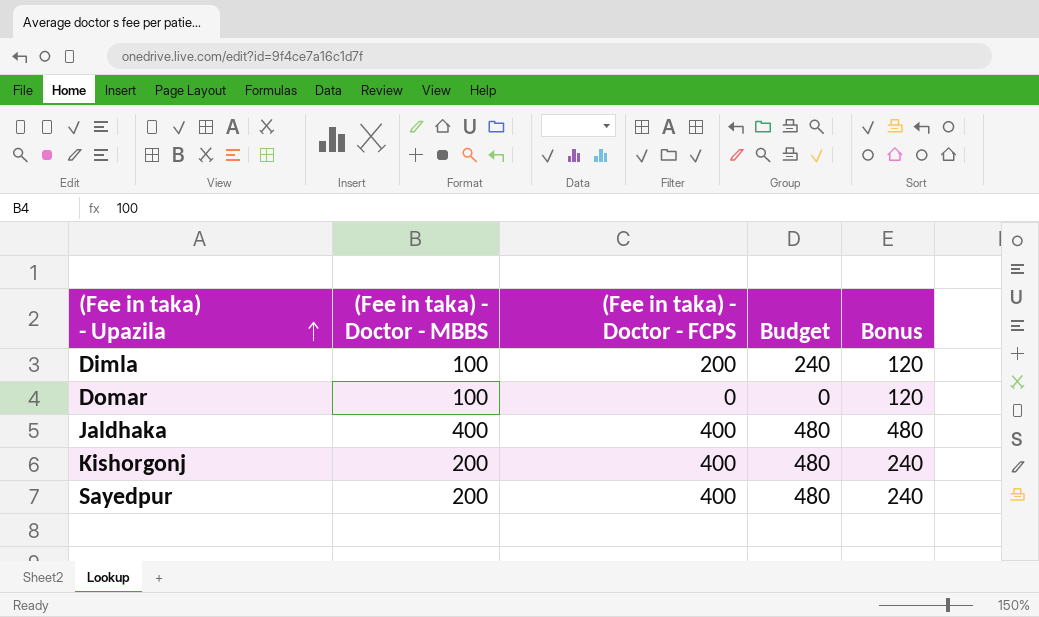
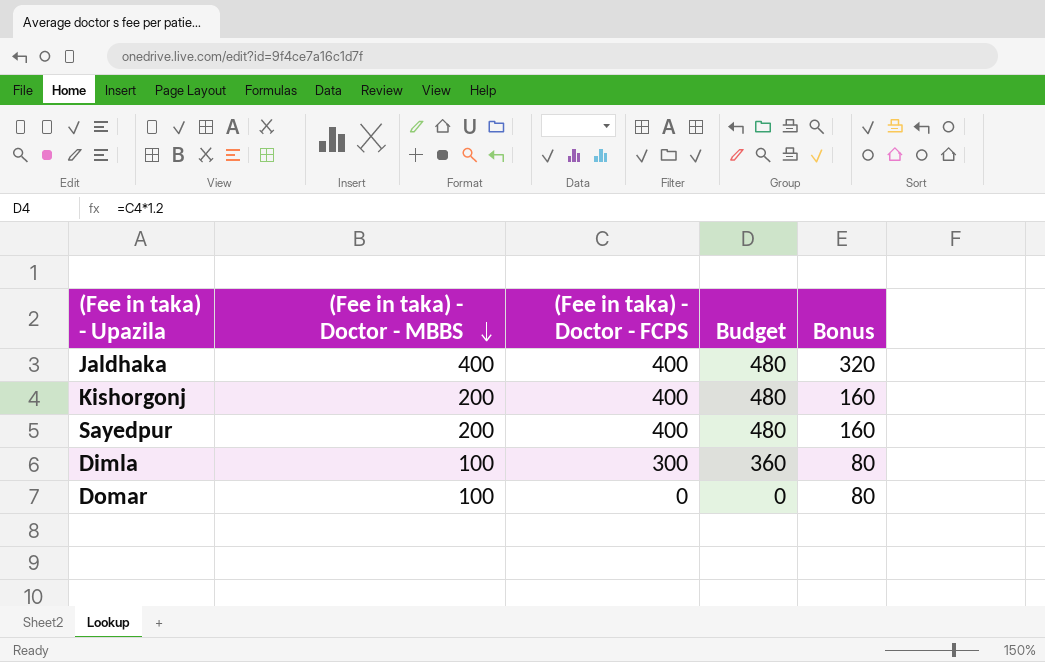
row order: (Fee in taka) - Upazila ascending -> (Fee in taka) - Doctor - MBBS descending
column Bonus | formula: [(Fee in taka) - Doctor - MBBS] * 1.2 -> [(Fee in taka) - Doctor - MBBS] * 0.8
Dimla | (Fee in taka) - Doctor - FCPS: 200 -> 300
Dimla | Budget: 240 -> 360

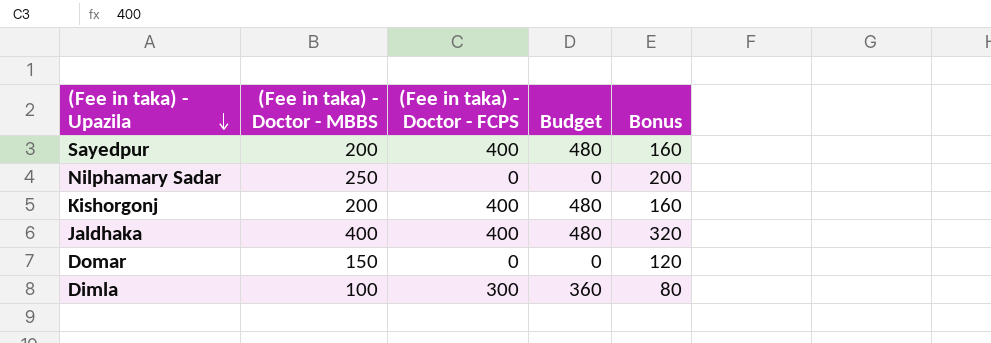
row order: (Fee in taka) - Doctor - MBBS descending -> (Fee in taka) - Upazila descending
row Nilphamary Sadar: none -> 250 | 0 | 0 | 200
Domar | (Fee in taka) - Doctor - MBBS: 100 -> 150
Domar | Bonus: 80 -> 120

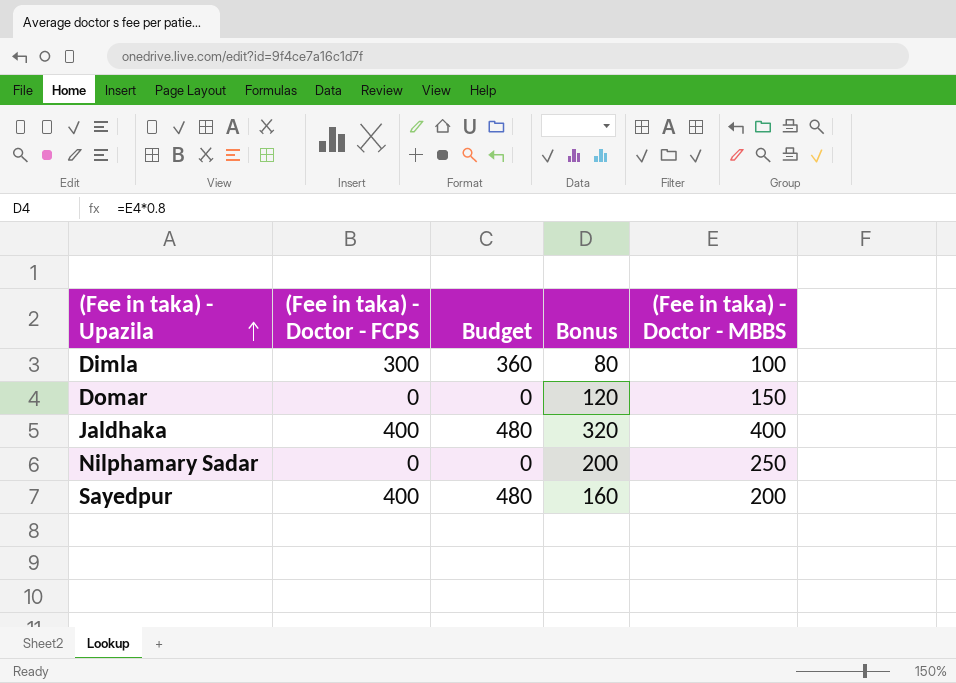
row order: (Fee in taka) - Upazila descending -> (Fee in taka) - Upazila ascending
column (Fee in taka) - Doctor - MBBS | position: 2 -> 5
row Kishorgonj: 200 | 400 | 480 | 160 -> none

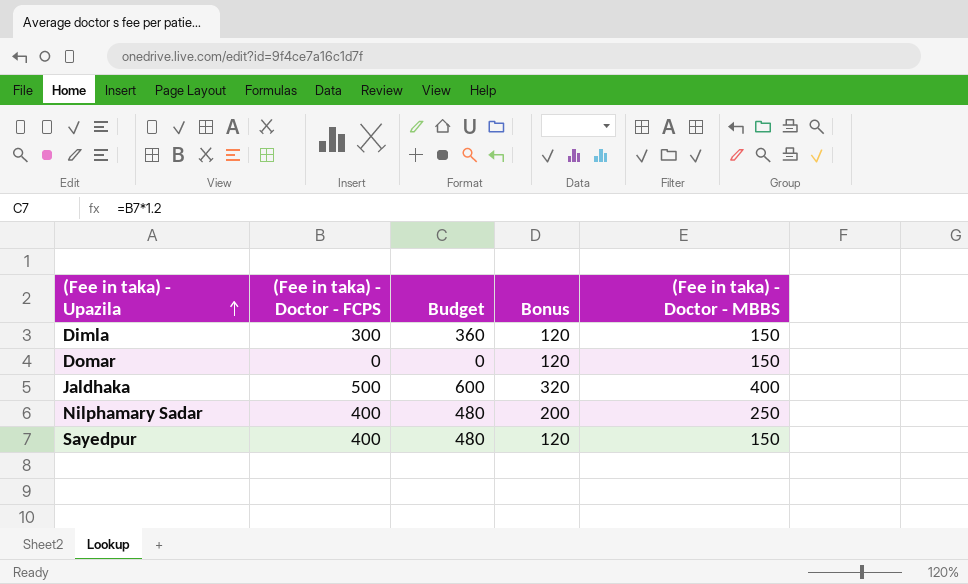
Dimla | Bonus: 80 -> 120
Dimla | (Fee in taka) - Doctor - MBBS: 100 -> 150
Jaldhaka | (Fee in taka) - Doctor - FCPS: 400 -> 500
Jaldhaka | Budget: 480 -> 600
Nilphamary Sadar | (Fee in taka) - Doctor - FCPS: 0 -> 400
Nilphamary Sadar | Budget: 0 -> 480
Sayedpur | Bonus: 160 -> 120
Sayedpur | (Fee in taka) - Doctor - MBBS: 200 -> 150

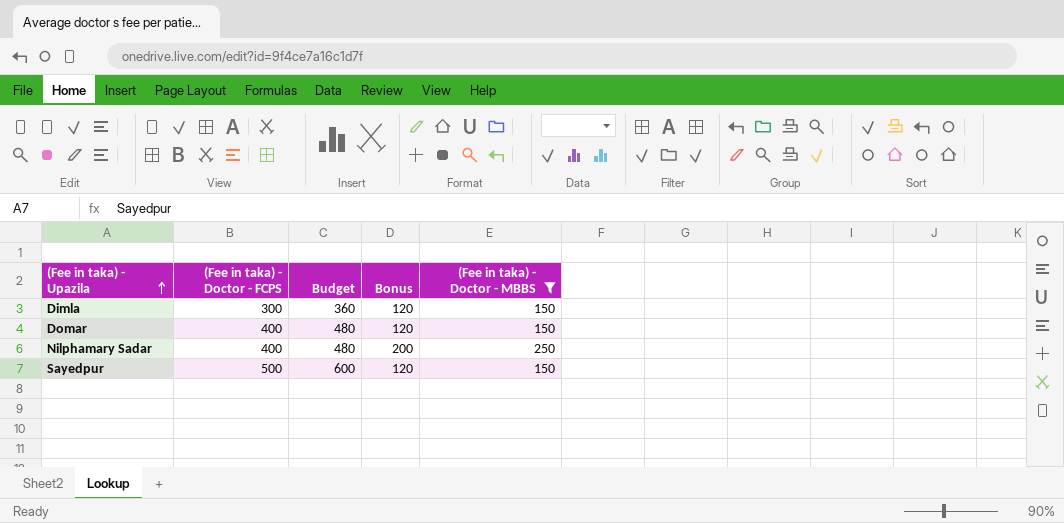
filter: none -> (Fee in taka) - Doctor - MBBS != 400
Domar | (Fee in taka) - Doctor - FCPS: 0 -> 400
Domar | Budget: 0 -> 480
Sayedpur | (Fee in taka) - Doctor - FCPS: 400 -> 500
Sayedpur | Budget: 480 -> 600

